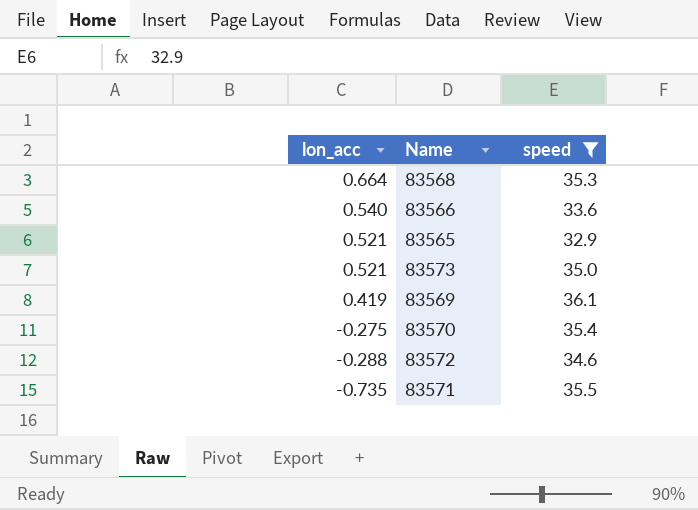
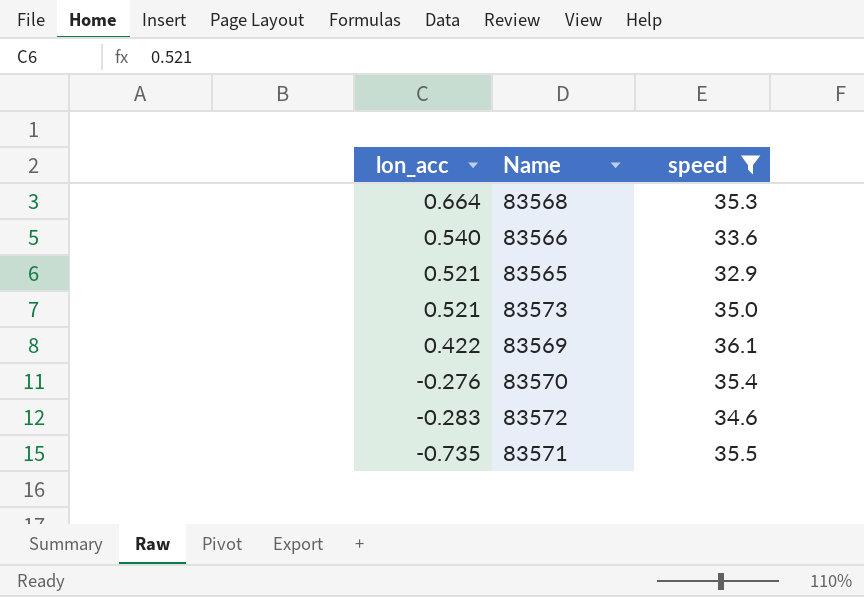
83569 | lon_acc: 0.419 -> 0.422
83570 | lon_acc: -0.275 -> -0.276
83572 | lon_acc: -0.288 -> -0.283

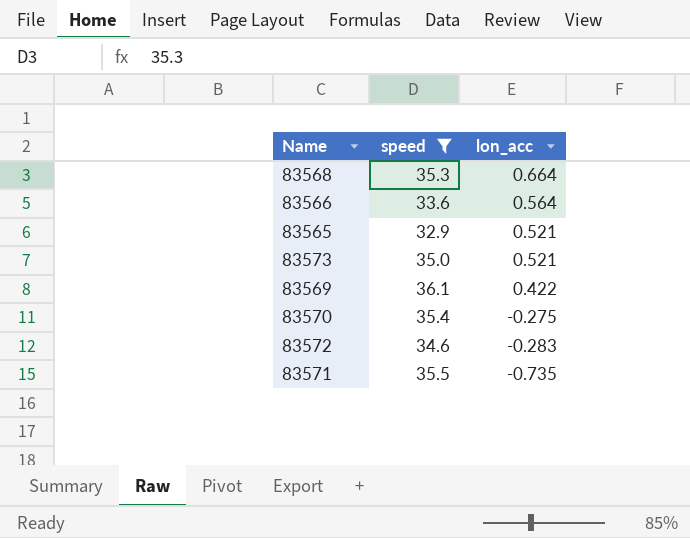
column lon_acc | position: 1 -> 3
83566 | lon_acc: 0.540 -> 0.564
83570 | lon_acc: -0.276 -> -0.275

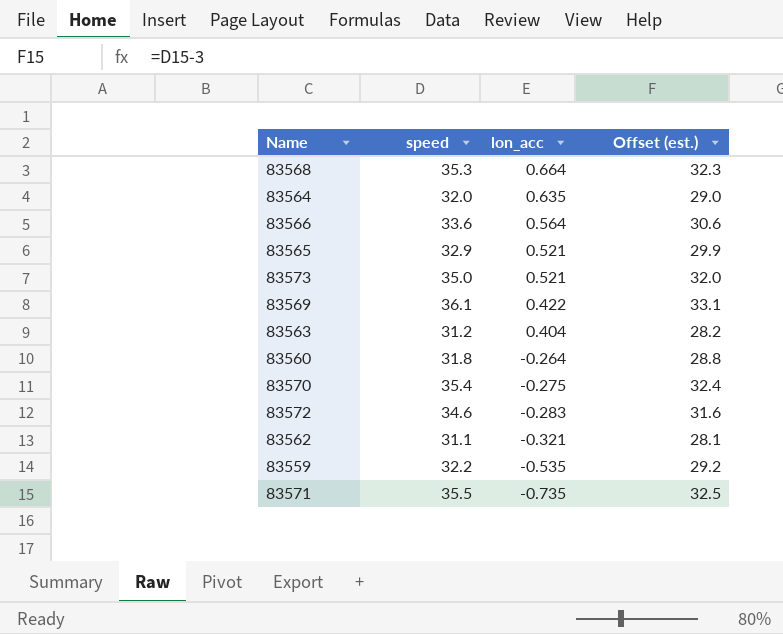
filter: speed >= 32.9 -> none
column Offset (est.) | formula: none -> [speed] - 3

